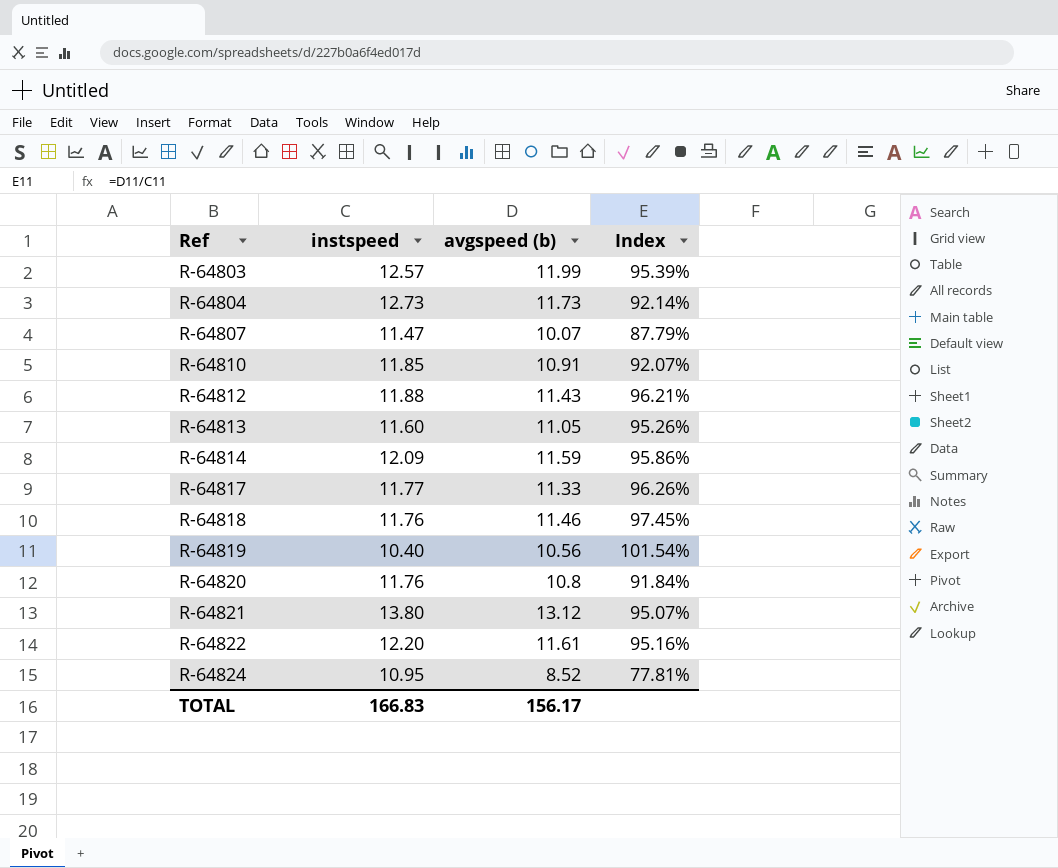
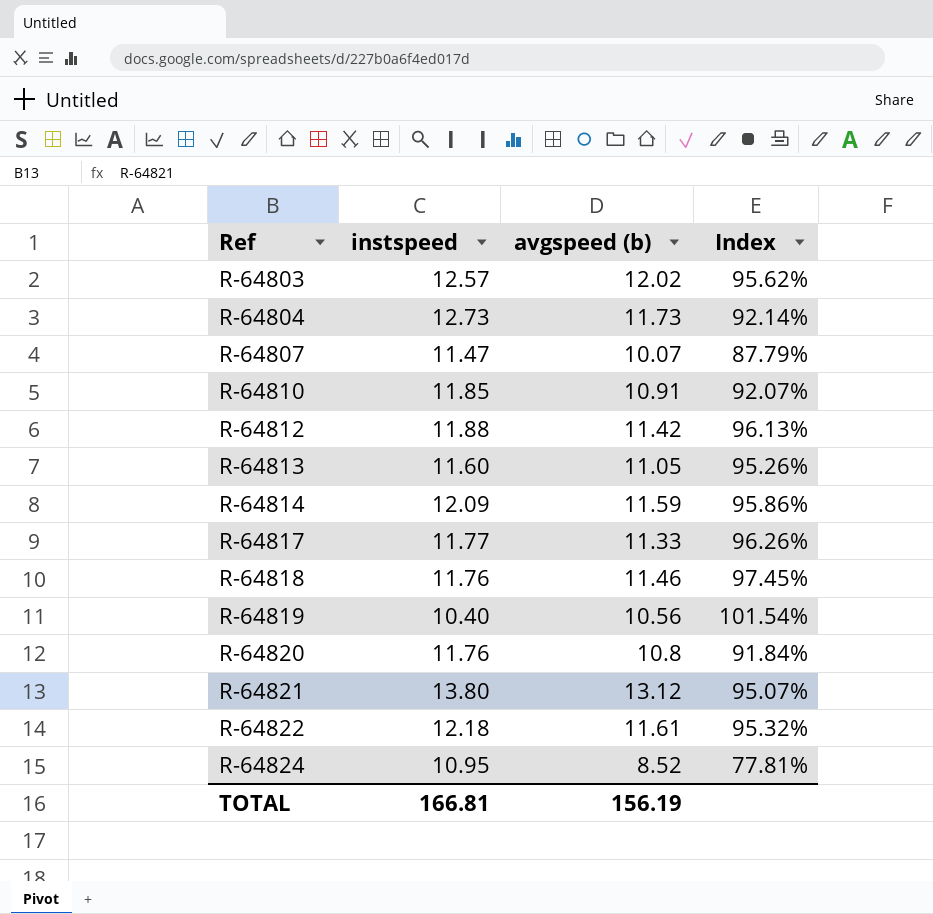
R-64803 | avgspeed (b): 11.99 -> 12.02
R-64803 | Index: 95.39% -> 95.62%
R-64812 | avgspeed (b): 11.43 -> 11.42
R-64812 | Index: 96.21% -> 96.13%
R-64822 | instspeed: 12.20 -> 12.18
R-64822 | Index: 95.16% -> 95.32%
TOTAL | instspeed: 166.83 -> 166.81
TOTAL | avgspeed (b): 156.17 -> 156.19

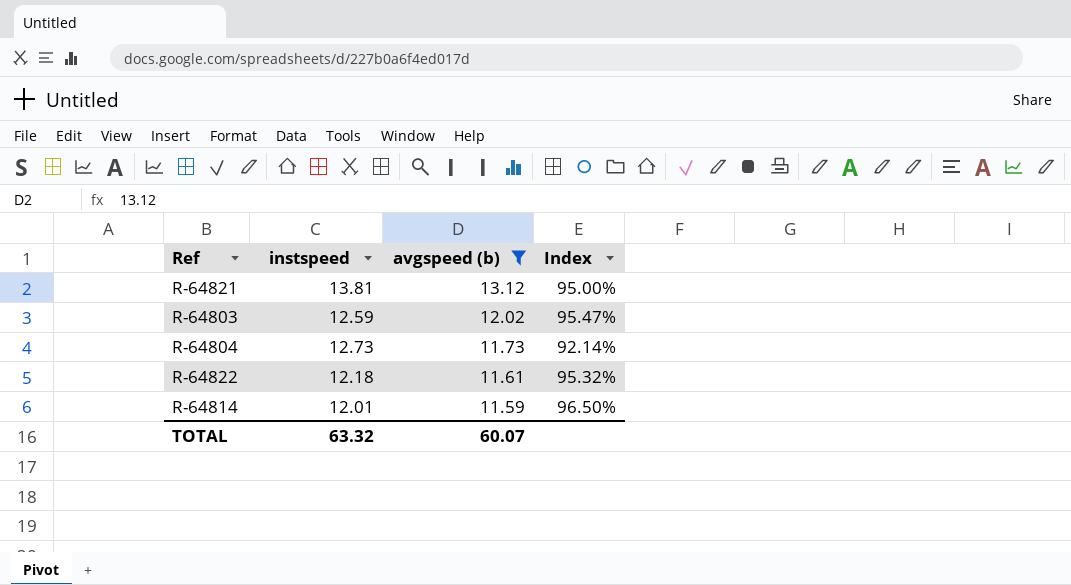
filter: none -> avgspeed (b) >= 11.59
row order: Ref ascending -> avgspeed (b) descending
R-64821 | instspeed: 13.80 -> 13.81
R-64821 | Index: 95.07% -> 95.00%
R-64803 | instspeed: 12.57 -> 12.59
R-64803 | Index: 95.62% -> 95.47%
R-64814 | instspeed: 12.09 -> 12.01
R-64814 | Index: 95.86% -> 96.50%
TOTAL | instspeed: 166.81 -> 63.32
TOTAL | avgspeed (b): 156.19 -> 60.07

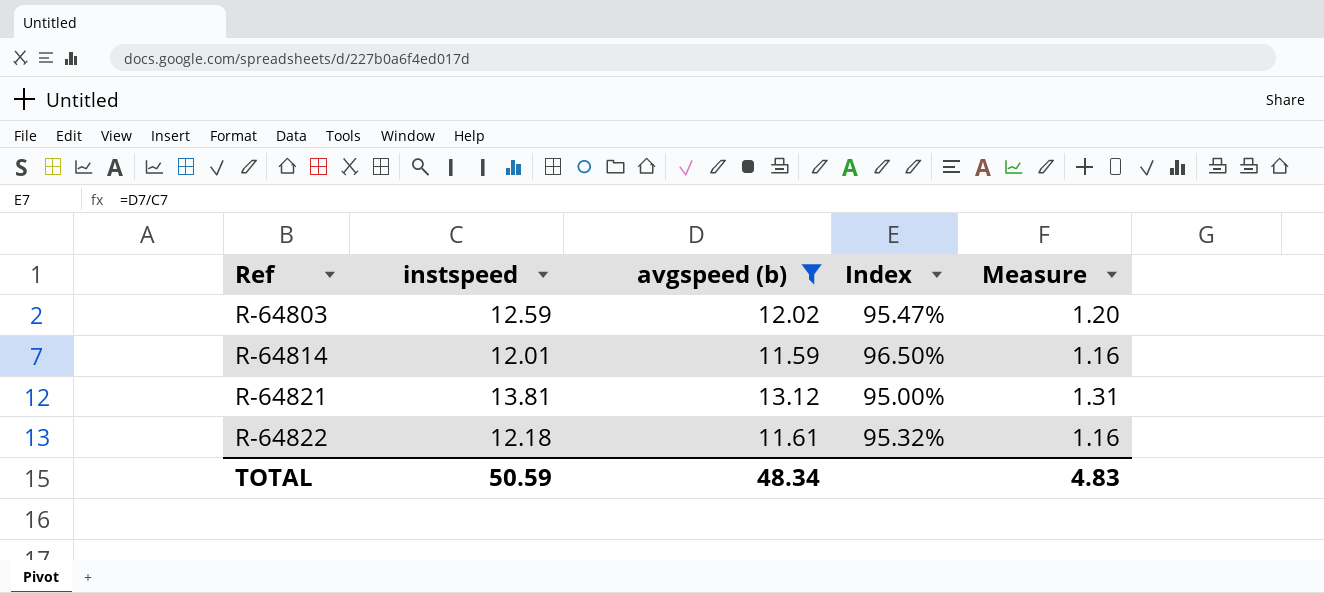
row order: avgspeed (b) descending -> Ref ascending
column Measure | formula: none -> [avgspeed (b)] * 0.1
row R-64804: 12.73 | 11.73 | 92.14% -> none
TOTAL | instspeed: 63.32 -> 50.59
TOTAL | avgspeed (b): 60.07 -> 48.34

